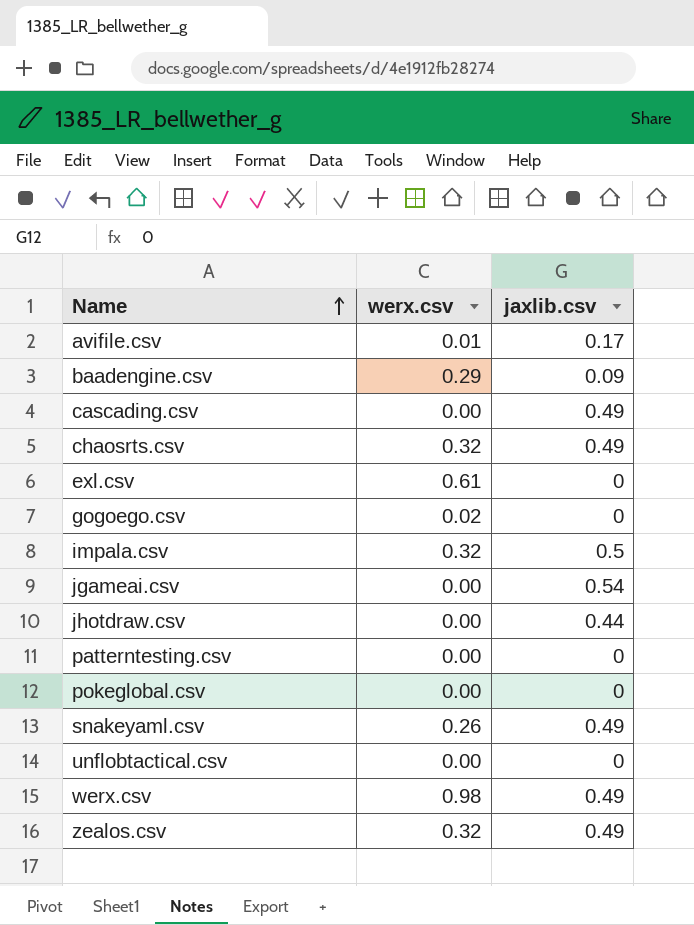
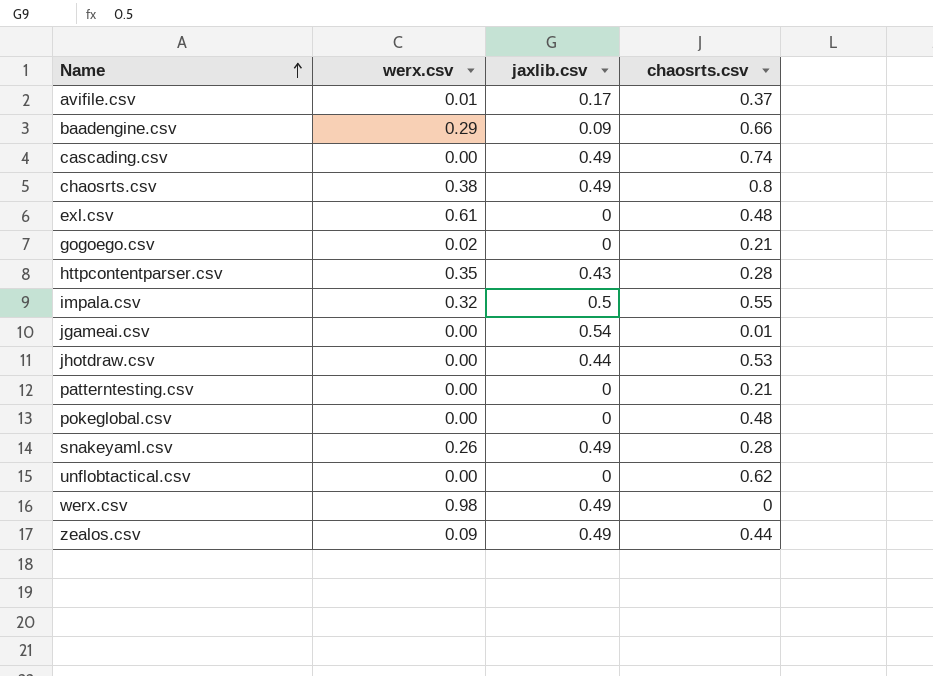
column chaosrts.csv | position: none -> 4
chaosrts.csv | werx.csv: 0.32 -> 0.38
row httpcontentparser.csv: none -> 0.35 | 0.43 | 0.28
zealos.csv | werx.csv: 0.32 -> 0.09

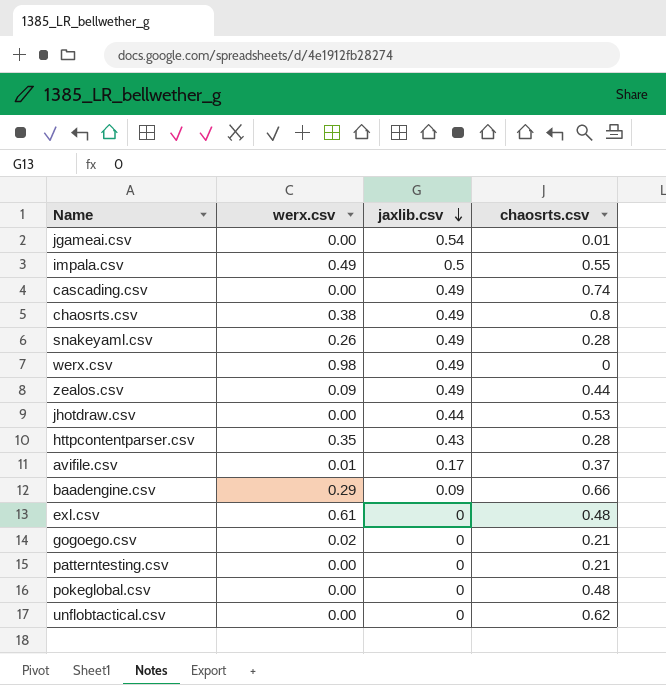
row order: Name ascending -> jaxlib.csv descending
impala.csv | werx.csv: 0.32 -> 0.49

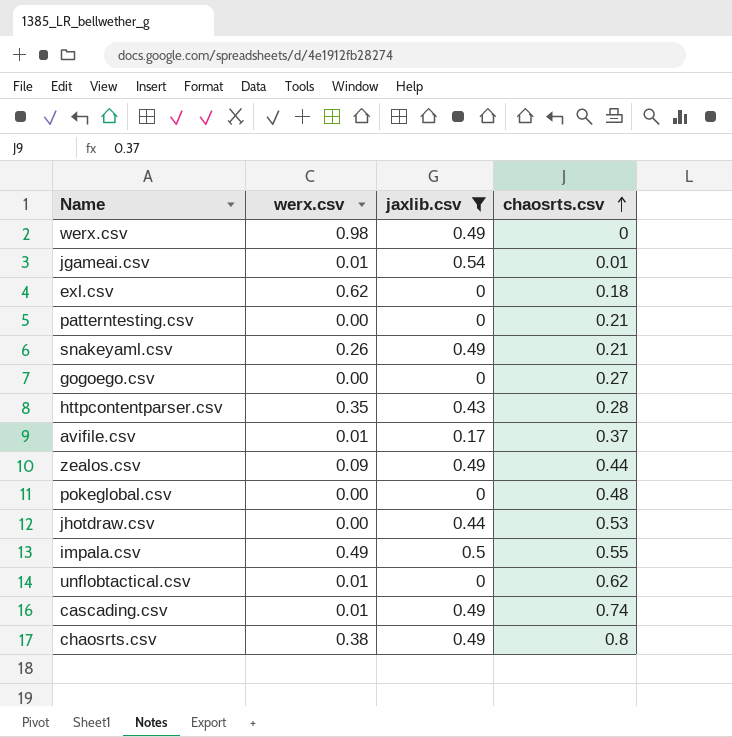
filter: none -> jaxlib.csv != 0.09
row order: jaxlib.csv descending -> chaosrts.csv ascending
jgameai.csv | werx.csv: 0.00 -> 0.01
exl.csv | werx.csv: 0.61 -> 0.62
exl.csv | chaosrts.csv: 0.48 -> 0.18
snakeyaml.csv | chaosrts.csv: 0.28 -> 0.21
gogoego.csv | werx.csv: 0.02 -> 0.00
gogoego.csv | chaosrts.csv: 0.21 -> 0.27
unflobtactical.csv | werx.csv: 0.00 -> 0.01
cascading.csv | werx.csv: 0.00 -> 0.01

